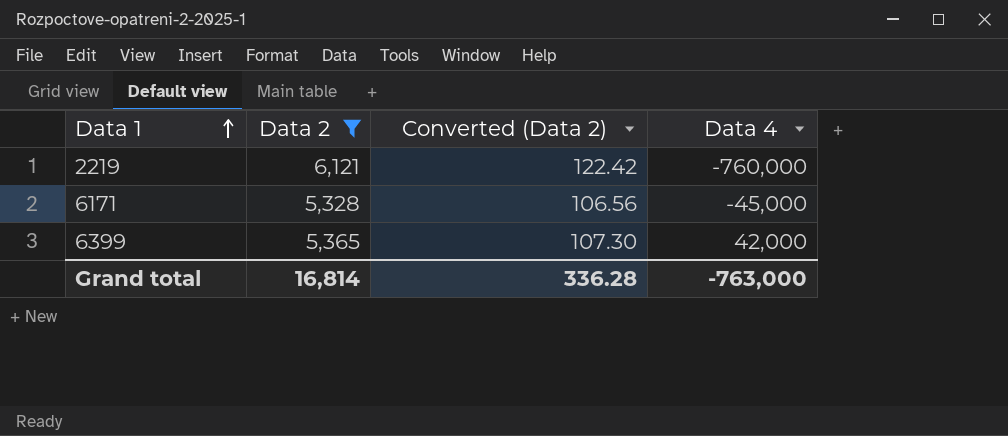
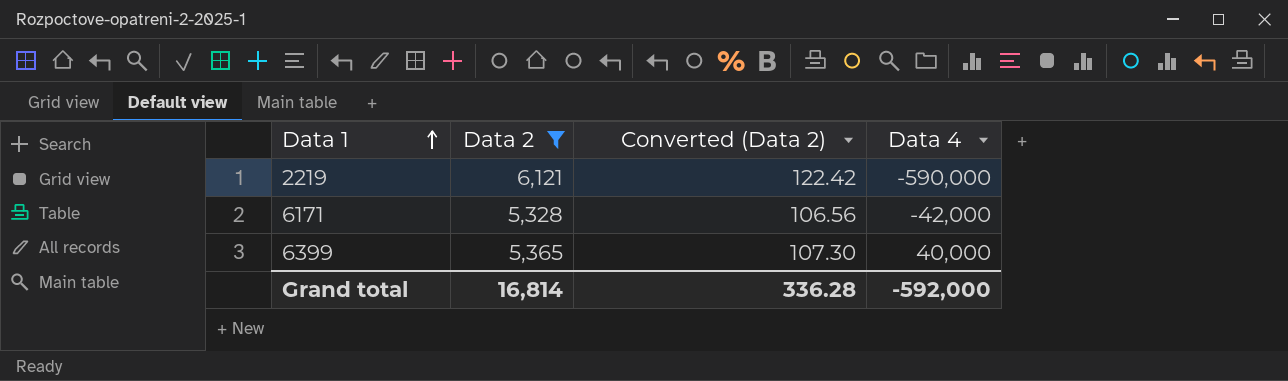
2219 | Data 4: -760,000 -> -590,000
6171 | Data 4: -45,000 -> -42,000
6399 | Data 4: 42,000 -> 40,000
Grand total | Data 4: -763,000 -> -592,000

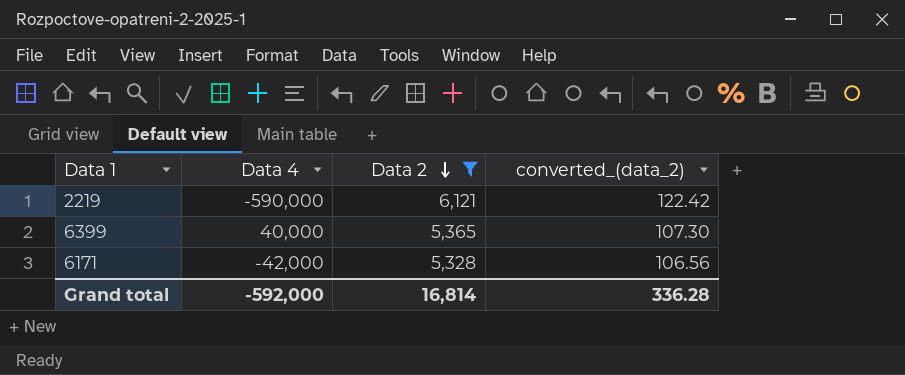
row order: Data 1 ascending -> Data 2 descending
column Data 4 | position: 4 -> 2
column name: Converted (Data 2) -> converted_(data_2)

